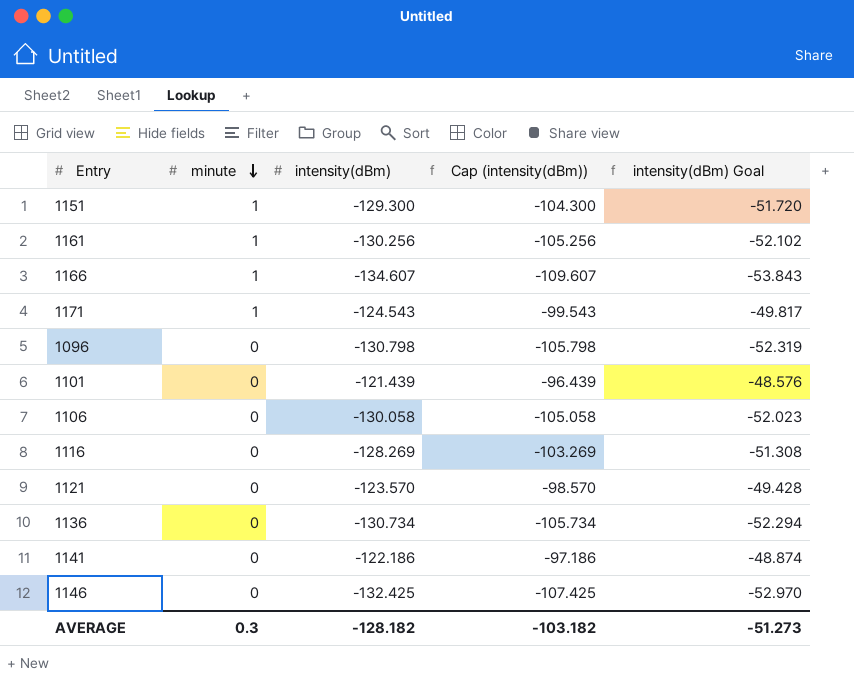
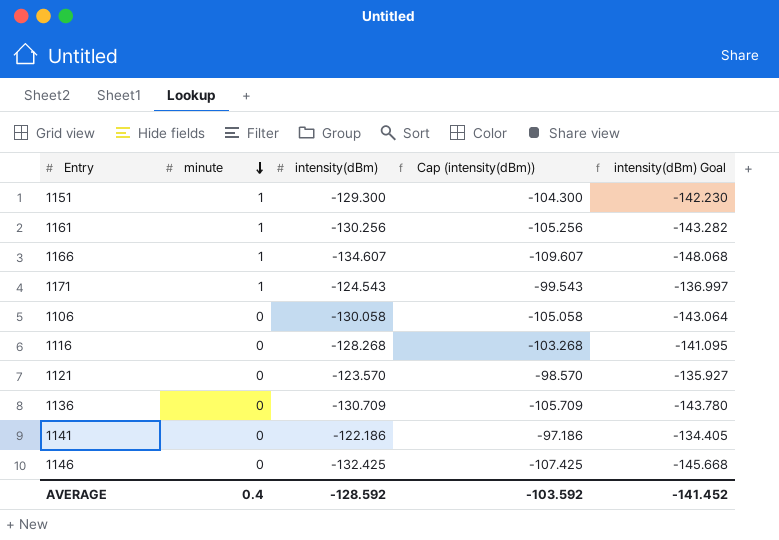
column intensity(dBm) Goal | formula: [intensity(dBm)] * 0.4 -> [intensity(dBm)] * 1.1
row 1096: 0 | -130.798 | -105.798 | -52.319 -> none
row 1101: 0 | -121.439 | -96.439 | -48.576 -> none
1116 | intensity(dBm): -128.269 -> -128.268
1116 | Cap (intensity(dBm)): -103.269 -> -103.268
1136 | intensity(dBm): -130.734 -> -130.709
1136 | Cap (intensity(dBm)): -105.734 -> -105.709
AVERAGE | minute: 0.3 -> 0.4
AVERAGE | intensity(dBm): -128.182 -> -128.592
AVERAGE | Cap (intensity(dBm)): -103.182 -> -103.592
AVERAGE | intensity(dBm) Goal: -51.273 -> -141.452

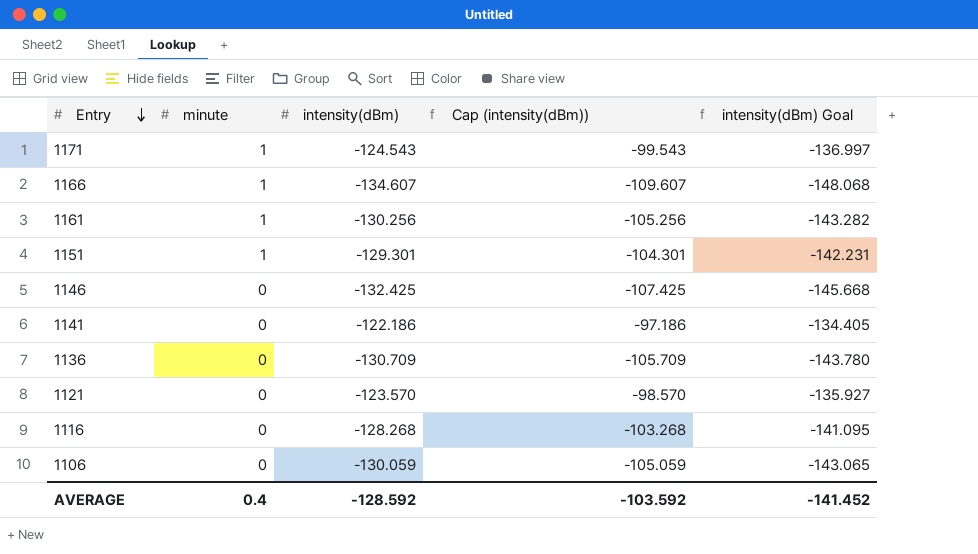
row order: minute descending -> Entry descending
1151 | intensity(dBm): -129.300 -> -129.301
1151 | Cap (intensity(dBm)): -104.300 -> -104.301
1151 | intensity(dBm) Goal: -142.230 -> -142.231
1106 | intensity(dBm): -130.058 -> -130.059
1106 | Cap (intensity(dBm)): -105.058 -> -105.059
1106 | intensity(dBm) Goal: -143.064 -> -143.065

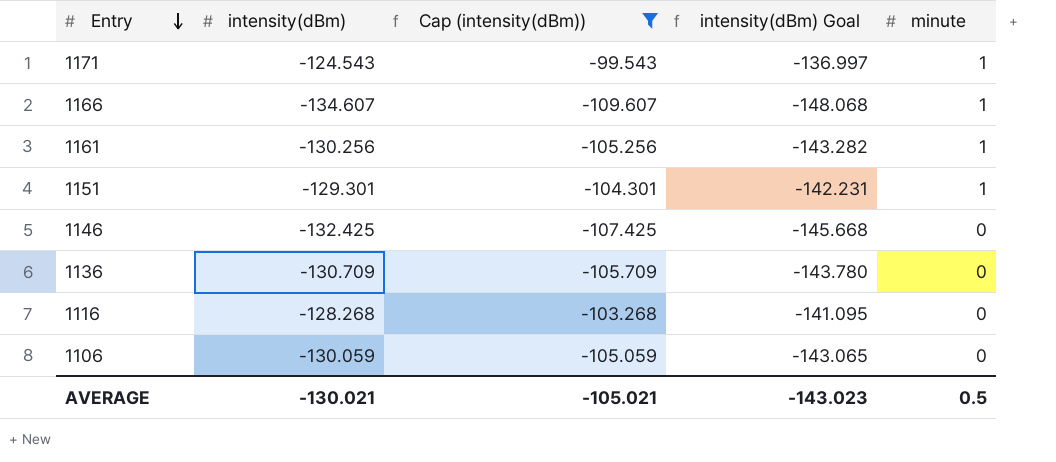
filter: none -> Cap (intensity(dBm)) <= -99.543
column minute | position: 2 -> 5
AVERAGE | intensity(dBm): -128.592 -> -130.021
AVERAGE | Cap (intensity(dBm)): -103.592 -> -105.021
AVERAGE | intensity(dBm) Goal: -141.452 -> -143.023
AVERAGE | minute: 0.4 -> 0.5

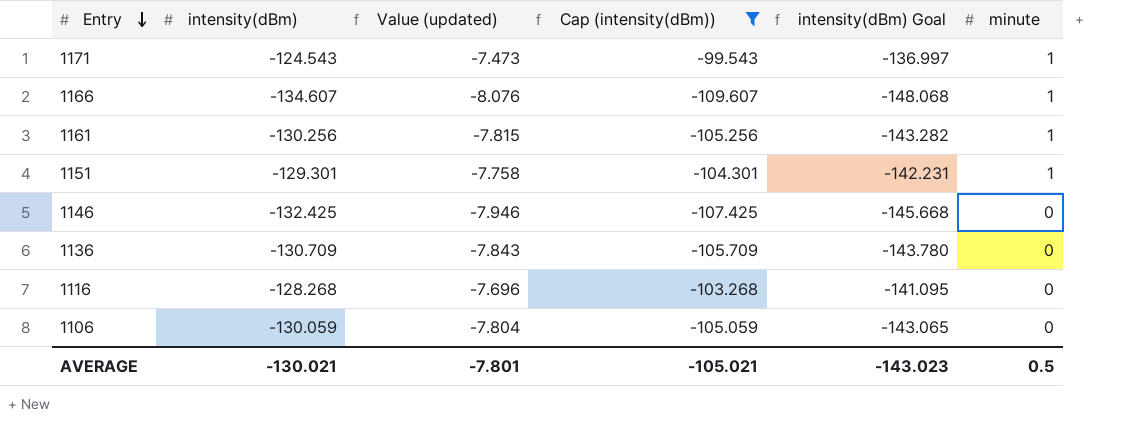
column Value (updated) | formula: none -> [intensity(dBm)] * 0.06

